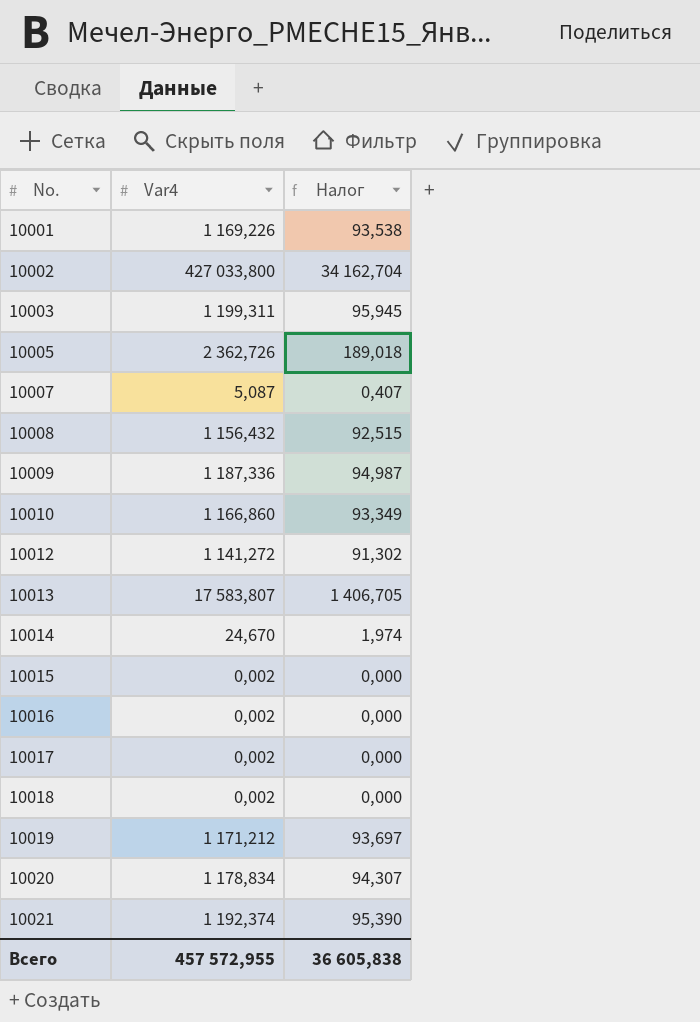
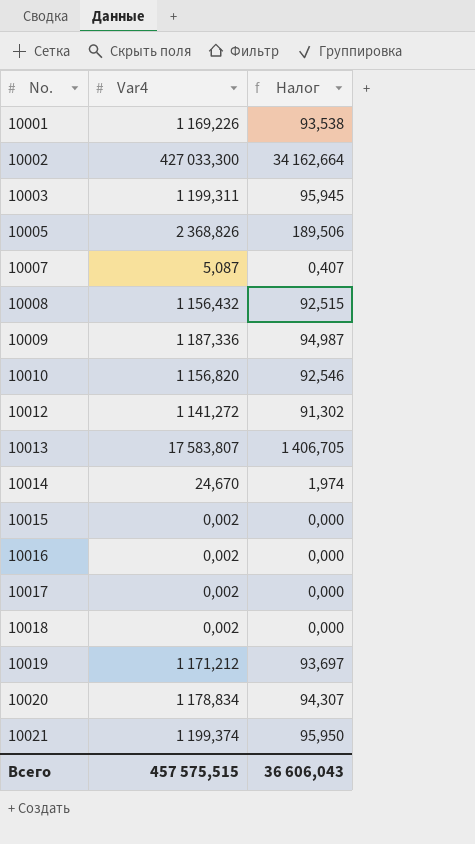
10002 | Var4: 427 033,800 -> 427 033,300
10002 | Налог: 34 162,704 -> 34 162,664
10005 | Var4: 2 362,726 -> 2 368,826
10005 | Налог: 189,018 -> 189,506
10010 | Var4: 1 166,860 -> 1 156,820
10010 | Налог: 93,349 -> 92,546
10021 | Var4: 1 192,374 -> 1 199,374
10021 | Налог: 95,390 -> 95,950
Всего | Var4: 457 572,955 -> 457 575,515
Всего | Налог: 36 605,838 -> 36 606,043

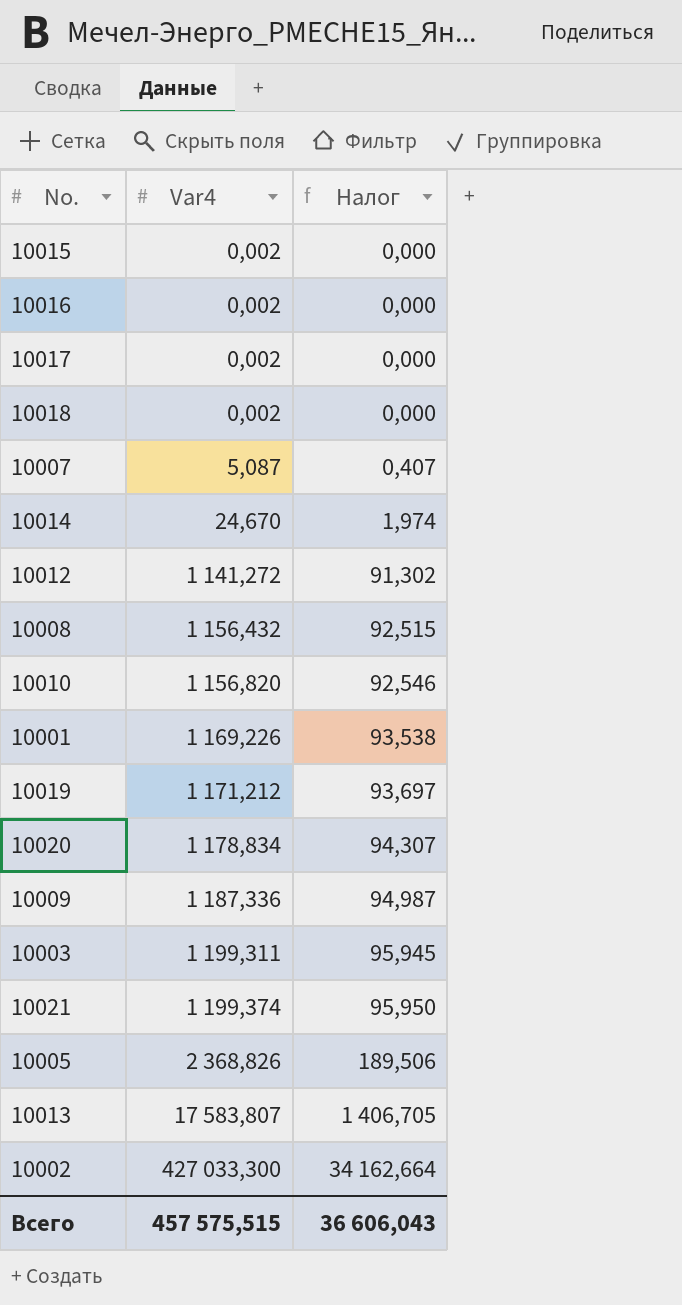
row order: No. ascending -> Var4 ascending

